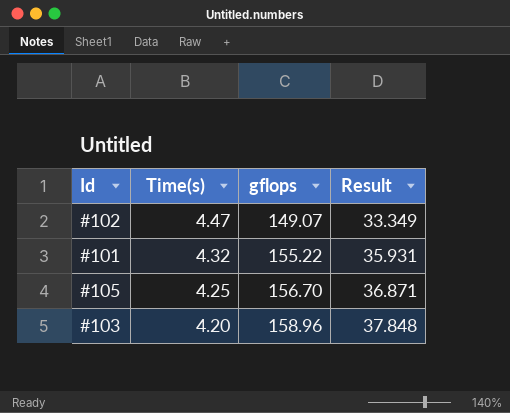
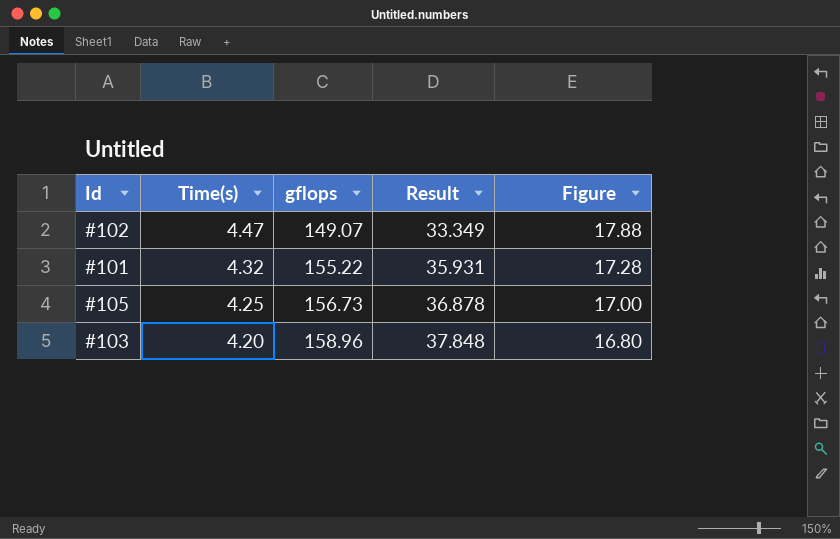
column Figure | formula: none -> [Time(s)] * 4
#105 | gflops: 156.70 -> 156.73
#105 | Result: 36.871 -> 36.878

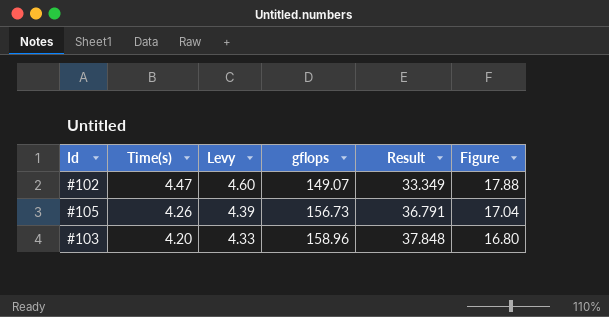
column Levy | formula: none -> [Time(s)] * 1.03
row #101: 4.32 | 155.22 | 35.931 | 17.28 -> none
#105 | Time(s): 4.25 -> 4.26
#105 | Result: 36.878 -> 36.791
#105 | Figure: 17.00 -> 17.04

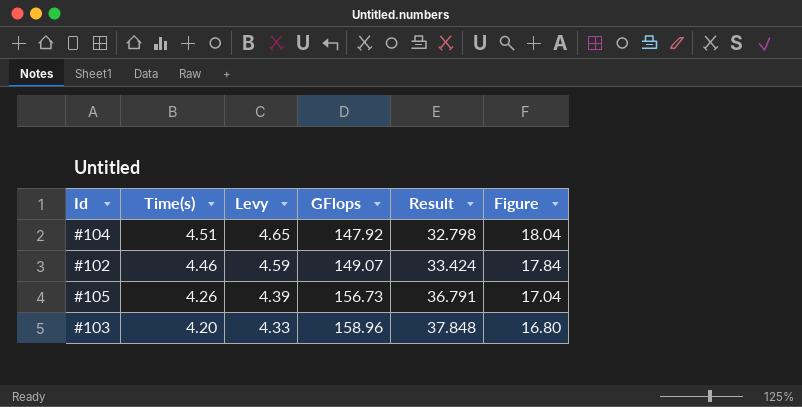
column name: gflops -> GFlops
row #104: none -> 4.51 | 4.65 | 147.92 | 32.798 | 18.04
#102 | Time(s): 4.47 -> 4.46
#102 | Levy: 4.60 -> 4.59
#102 | Result: 33.349 -> 33.424
#102 | Figure: 17.88 -> 17.84

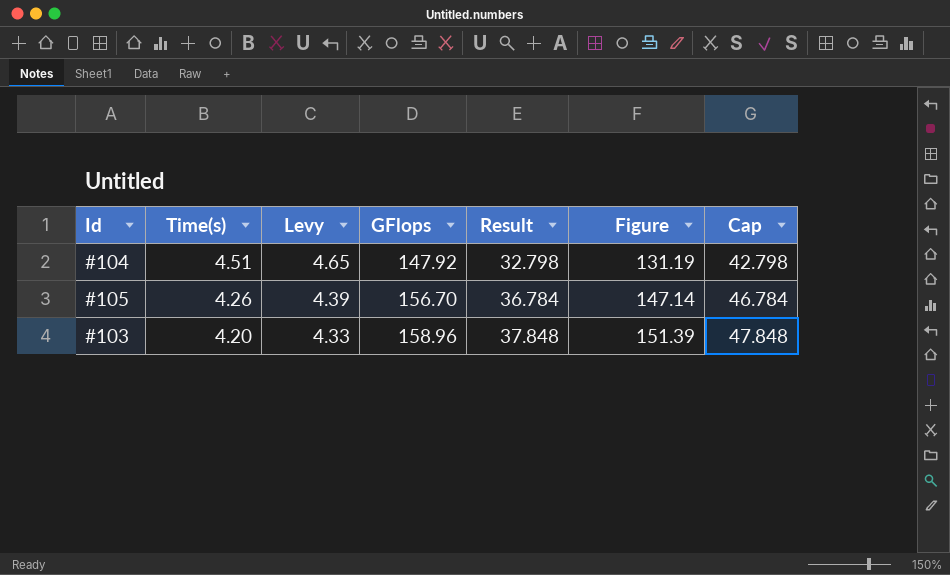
column Figure | formula: [Time(s)] * 4 -> [Result] * 4
column Cap | formula: none -> [Result] + 10
row #102: 4.46 | 4.59 | 149.07 | 33.424 | 17.84 -> none
#105 | GFlops: 156.73 -> 156.70
#105 | Result: 36.791 -> 36.784

